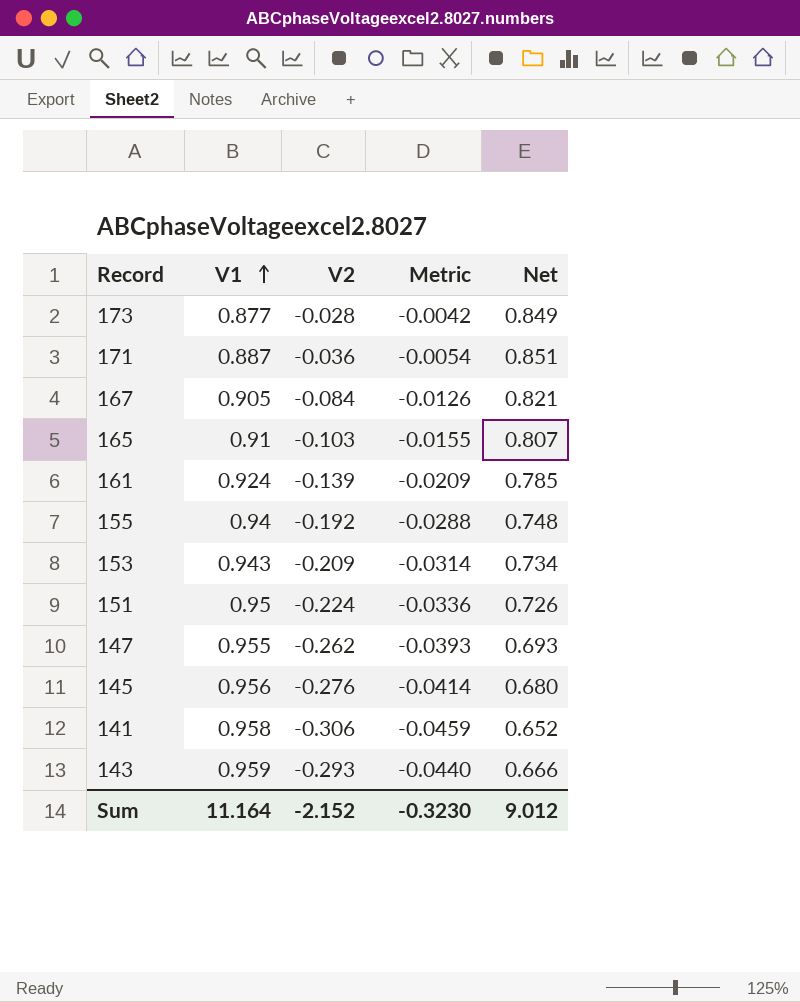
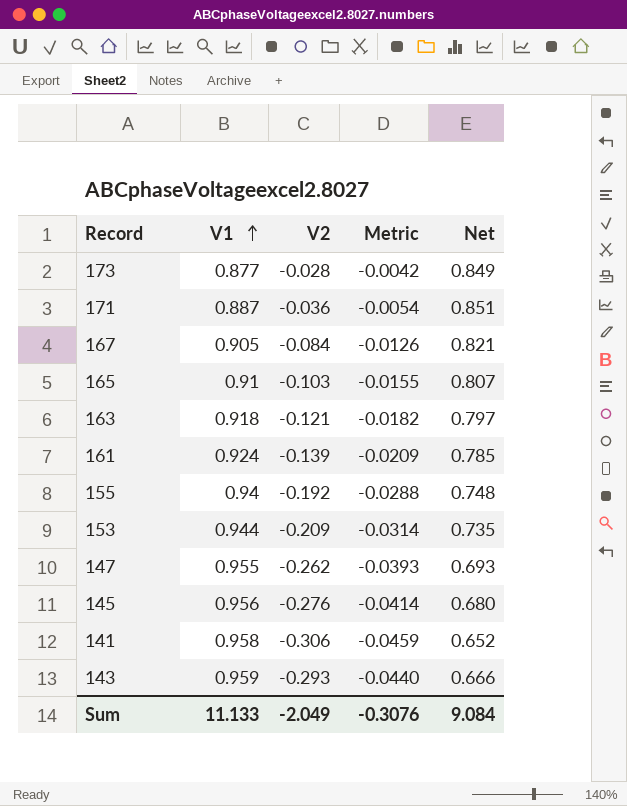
row 151: 0.95 | -0.224 | -0.0336 | 0.726 -> none
row 163: none -> 0.918 | -0.121 | -0.0182 | 0.797
153 | V1: 0.943 -> 0.944
153 | Net: 0.734 -> 0.735
Sum | V1: 11.164 -> 11.133
Sum | V2: -2.152 -> -2.049
Sum | Metric: -0.3230 -> -0.3076
Sum | Net: 9.012 -> 9.084

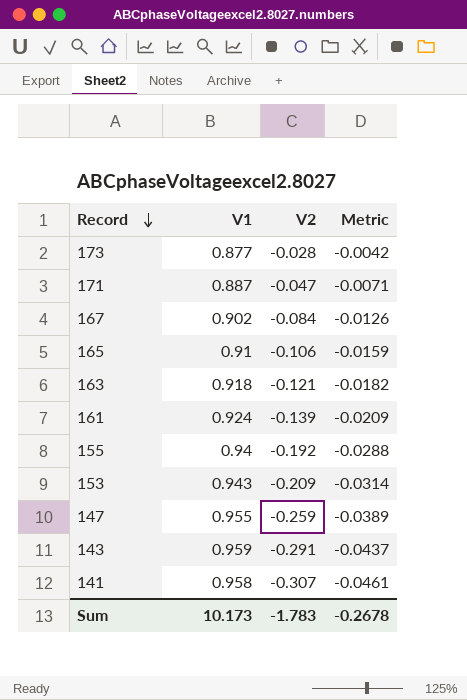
row order: V1 ascending -> Record descending
column Net | formula: [V1] + [V2] -> none
row 145: 0.956 | -0.276 | -0.0414 | 0.680 -> none
171 | V2: -0.036 -> -0.047
171 | Metric: -0.0054 -> -0.0071
167 | V1: 0.905 -> 0.902
165 | V2: -0.103 -> -0.106
165 | Metric: -0.0155 -> -0.0159
153 | V1: 0.944 -> 0.943
147 | V2: -0.262 -> -0.259
147 | Metric: -0.0393 -> -0.0389
143 | V2: -0.293 -> -0.291
143 | Metric: -0.0440 -> -0.0437
141 | V2: -0.306 -> -0.307
141 | Metric: -0.0459 -> -0.0461
Sum | V1: 11.133 -> 10.173
Sum | V2: -2.049 -> -1.783
Sum | Metric: -0.3076 -> -0.2678

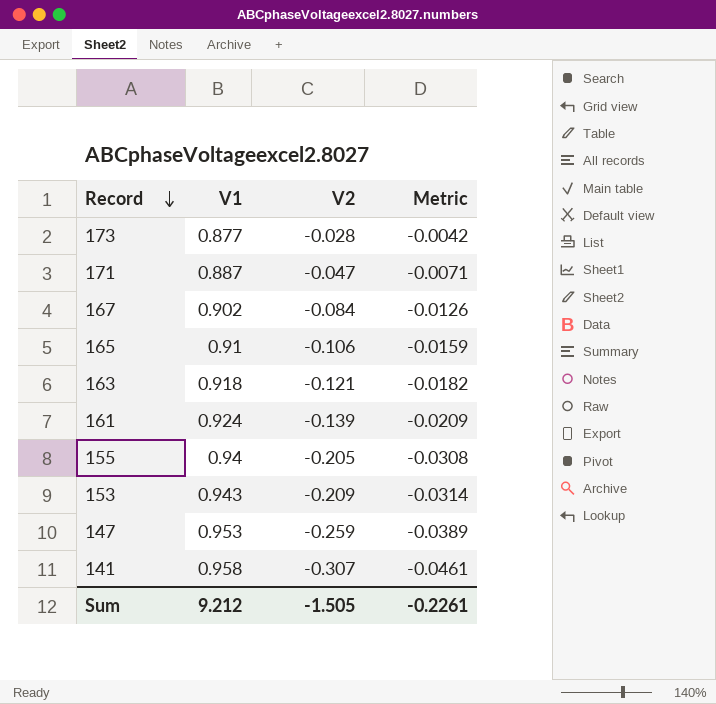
row 143: 0.959 | -0.291 | -0.0437 -> none
155 | V2: -0.192 -> -0.205
155 | Metric: -0.0288 -> -0.0308
147 | V1: 0.955 -> 0.953
Sum | V1: 10.173 -> 9.212
Sum | V2: -1.783 -> -1.505
Sum | Metric: -0.2678 -> -0.2261

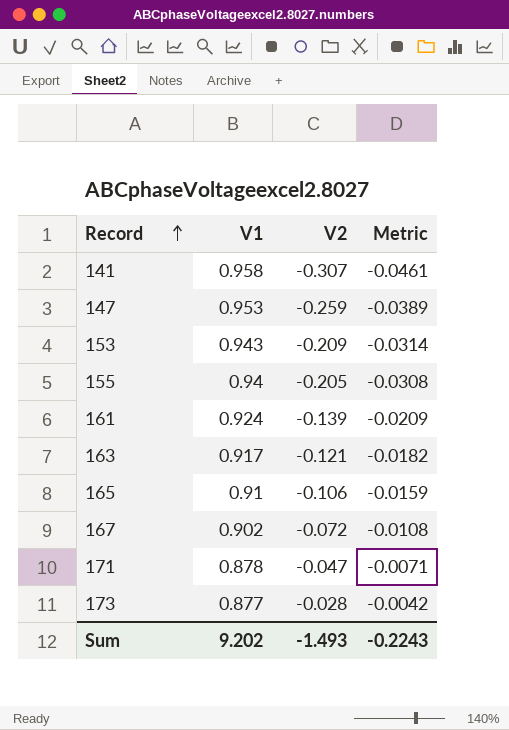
row order: Record descending -> Record ascending
163 | V1: 0.918 -> 0.917
167 | V2: -0.084 -> -0.072
167 | Metric: -0.0126 -> -0.0108
171 | V1: 0.887 -> 0.878
Sum | V1: 9.212 -> 9.202
Sum | V2: -1.505 -> -1.493
Sum | Metric: -0.2261 -> -0.2243

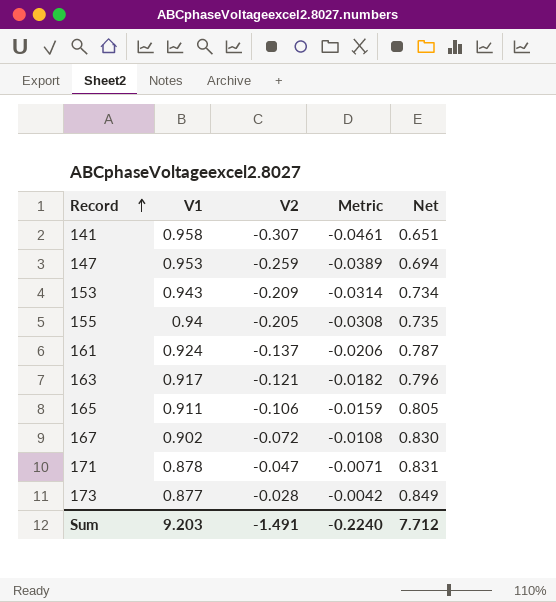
column Net | formula: none -> [V1] + [V2]
161 | V2: -0.139 -> -0.137
161 | Metric: -0.0209 -> -0.0206
165 | V1: 0.91 -> 0.911
Sum | V1: 9.202 -> 9.203
Sum | V2: -1.493 -> -1.491
Sum | Metric: -0.2243 -> -0.2240

